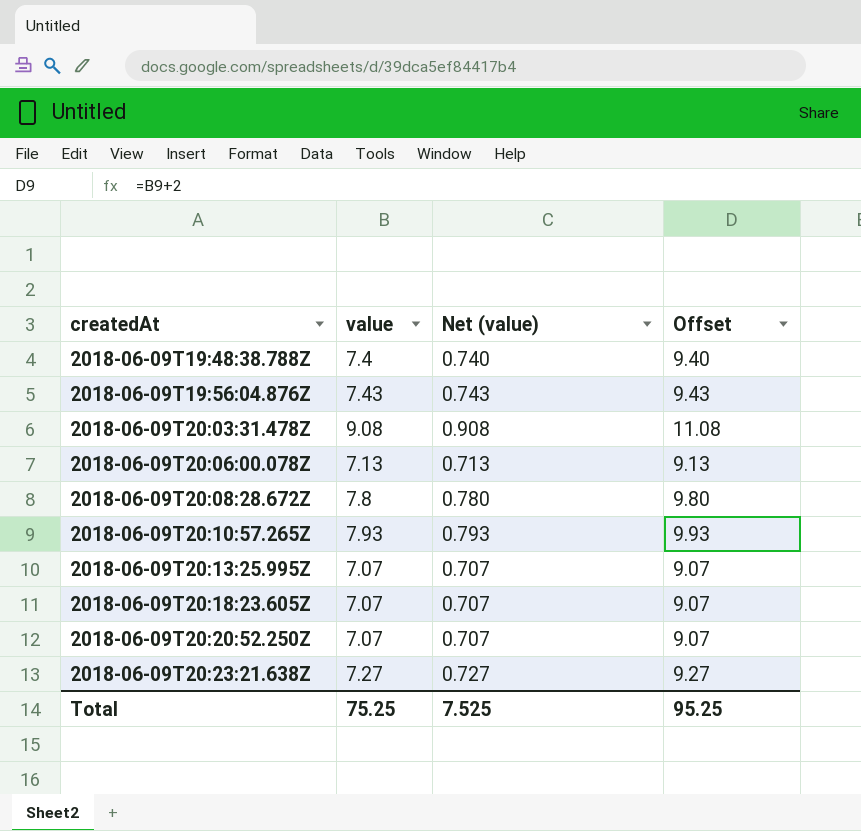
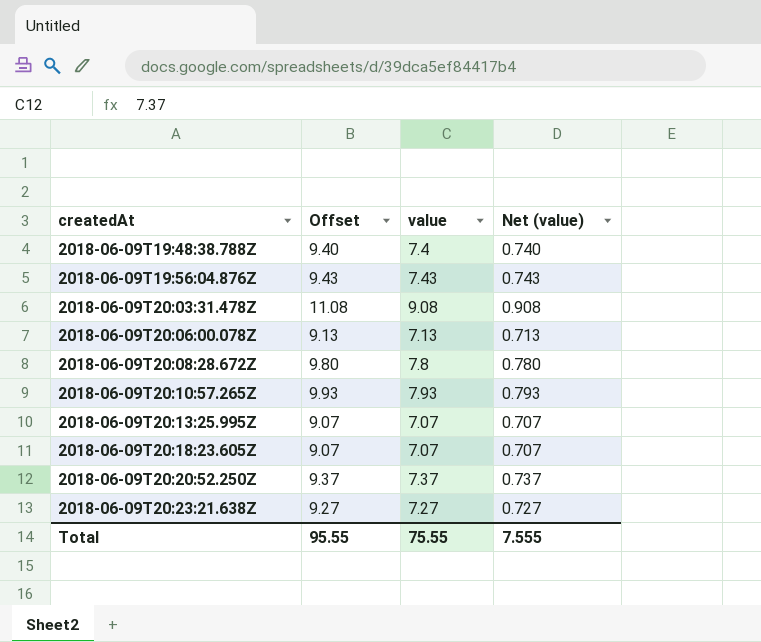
column Offset | position: 4 -> 2
2018-06-09T20:20:52.250Z | Offset: 9.07 -> 9.37
2018-06-09T20:20:52.250Z | value: 7.07 -> 7.37
2018-06-09T20:20:52.250Z | Net (value): 0.707 -> 0.737
Total | Offset: 95.25 -> 95.55
Total | value: 75.25 -> 75.55
Total | Net (value): 7.525 -> 7.555

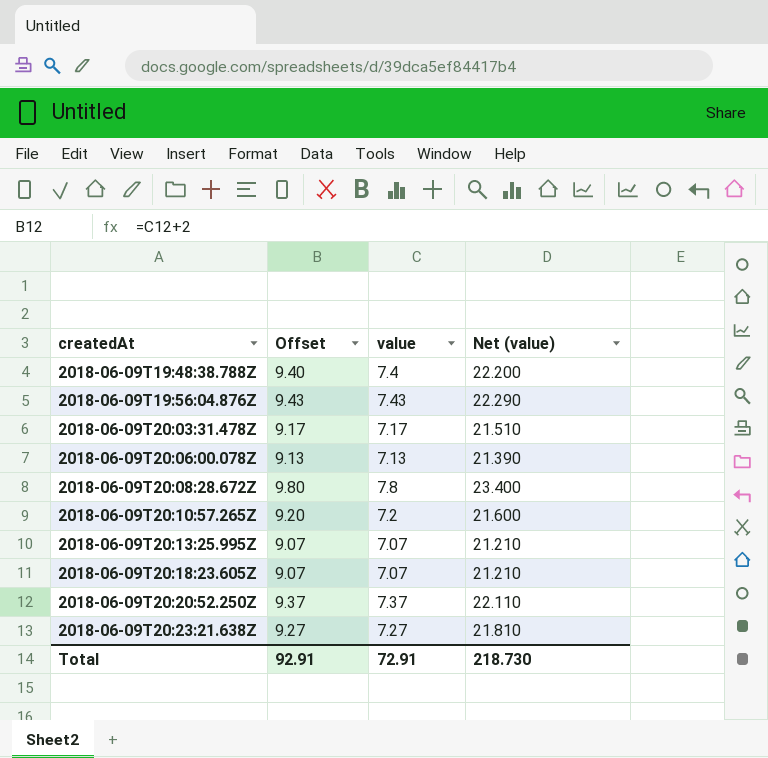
column Net (value) | formula: [value] * 0.1 -> [value] * 3
2018-06-09T20:03:31.478Z | Offset: 11.08 -> 9.17
2018-06-09T20:03:31.478Z | value: 9.08 -> 7.17
2018-06-09T20:10:57.265Z | Offset: 9.93 -> 9.20
2018-06-09T20:10:57.265Z | value: 7.93 -> 7.2
Total | Offset: 95.55 -> 92.91
Total | value: 75.55 -> 72.91
Total | Net (value): 7.555 -> 218.730

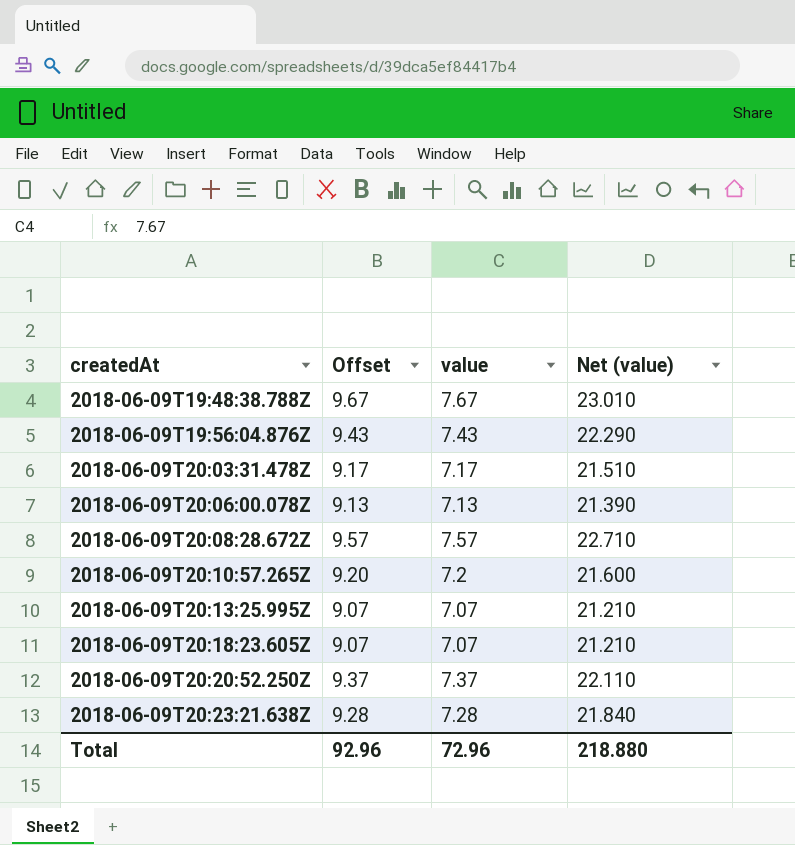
2018-06-09T19:48:38.788Z | Offset: 9.40 -> 9.67
2018-06-09T19:48:38.788Z | value: 7.4 -> 7.67
2018-06-09T19:48:38.788Z | Net (value): 22.200 -> 23.010
2018-06-09T20:08:28.672Z | Offset: 9.80 -> 9.57
2018-06-09T20:08:28.672Z | value: 7.8 -> 7.57
2018-06-09T20:08:28.672Z | Net (value): 23.400 -> 22.710
2018-06-09T20:23:21.638Z | Offset: 9.27 -> 9.28
2018-06-09T20:23:21.638Z | value: 7.27 -> 7.28
2018-06-09T20:23:21.638Z | Net (value): 21.810 -> 21.840
Total | Offset: 92.91 -> 92.96
Total | value: 72.91 -> 72.96
Total | Net (value): 218.730 -> 218.880

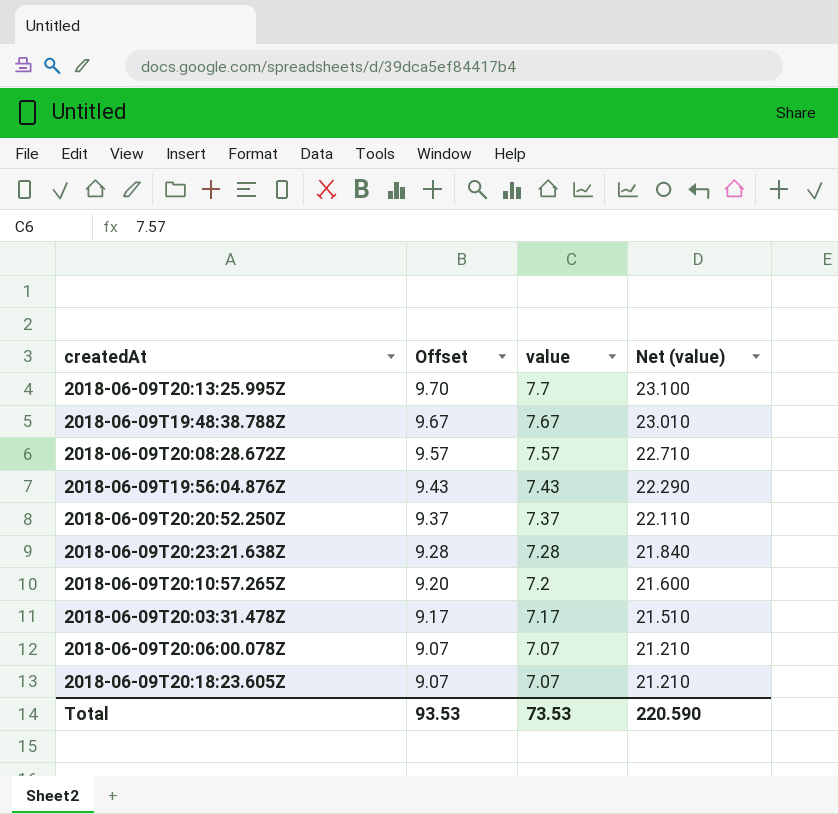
row order: createdAt ascending -> Offset descending
2018-06-09T20:13:25.995Z | Offset: 9.07 -> 9.70
2018-06-09T20:13:25.995Z | value: 7.07 -> 7.7
2018-06-09T20:13:25.995Z | Net (value): 21.210 -> 23.100
2018-06-09T20:06:00.078Z | Offset: 9.13 -> 9.07
2018-06-09T20:06:00.078Z | value: 7.13 -> 7.07
2018-06-09T20:06:00.078Z | Net (value): 21.390 -> 21.210
Total | Offset: 92.96 -> 93.53
Total | value: 72.96 -> 73.53
Total | Net (value): 218.880 -> 220.590

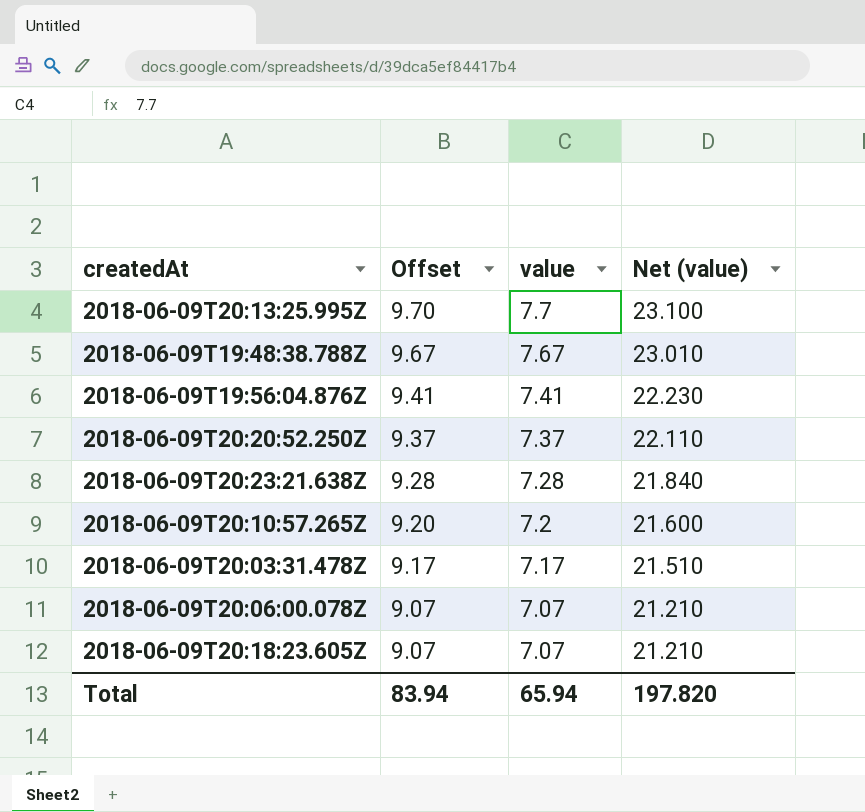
row 2018-06-09T20:08:28.672Z: 9.57 | 7.57 | 22.710 -> none
2018-06-09T19:56:04.876Z | Offset: 9.43 -> 9.41
2018-06-09T19:56:04.876Z | value: 7.43 -> 7.41
2018-06-09T19:56:04.876Z | Net (value): 22.290 -> 22.230
Total | Offset: 93.53 -> 83.94
Total | value: 73.53 -> 65.94
Total | Net (value): 220.590 -> 197.820

